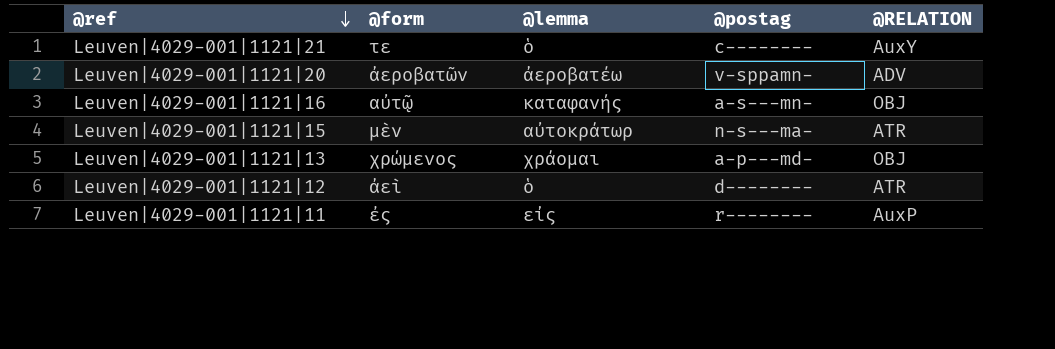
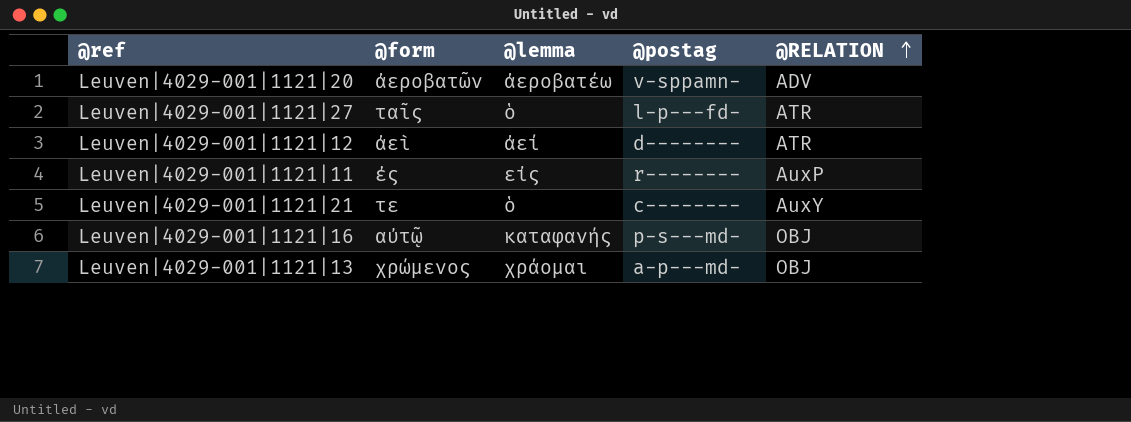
row order: @ref descending -> @RELATION ascending
row Leuven|4029-001|1121|15: μὲν | αὐτοκράτωρ | n-s---ma- | ATR -> none
row Leuven|4029-001|1121|27: none -> ταῖς | ὁ | l-p---fd- | ATR
Leuven|4029-001|1121|12 | @lemma: ὁ -> ἀεί
Leuven|4029-001|1121|16 | @postag: a-s---mn- -> p-s---md-

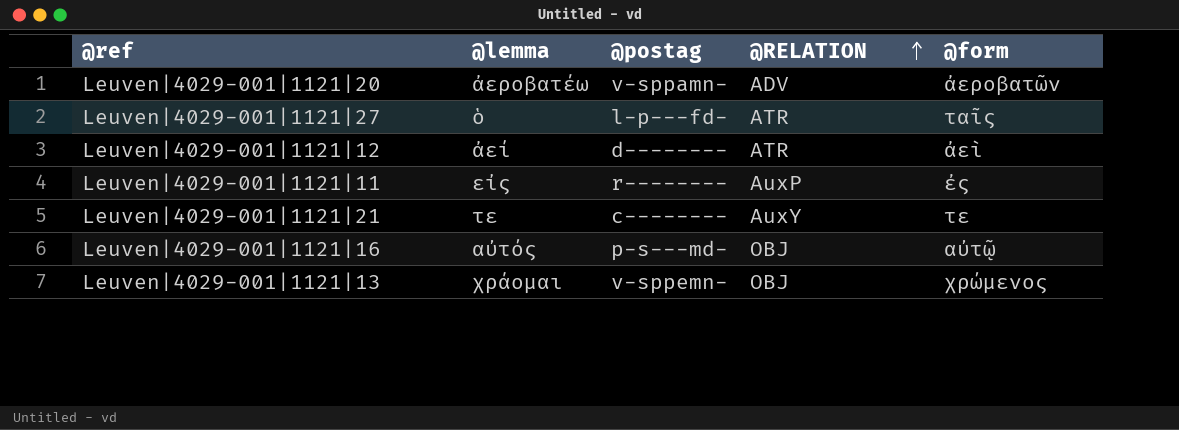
column @form | position: 2 -> 5
Leuven|4029-001|1121|21 | @lemma: ὁ -> τε
Leuven|4029-001|1121|16 | @lemma: καταφανής -> αὐτός
Leuven|4029-001|1121|13 | @postag: a-p---md- -> v-sppemn-

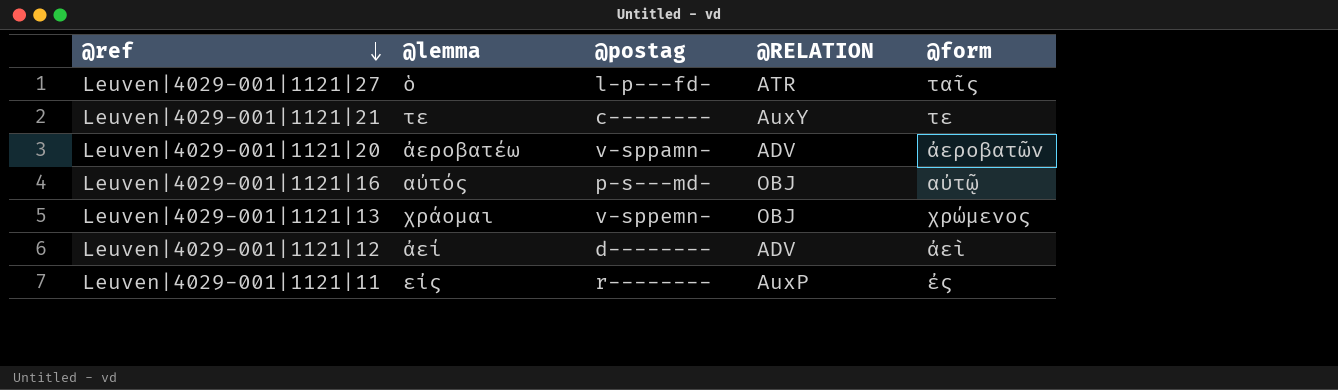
row order: @RELATION ascending -> @ref descending
Leuven|4029-001|1121|12 | @RELATION: ATR -> ADV

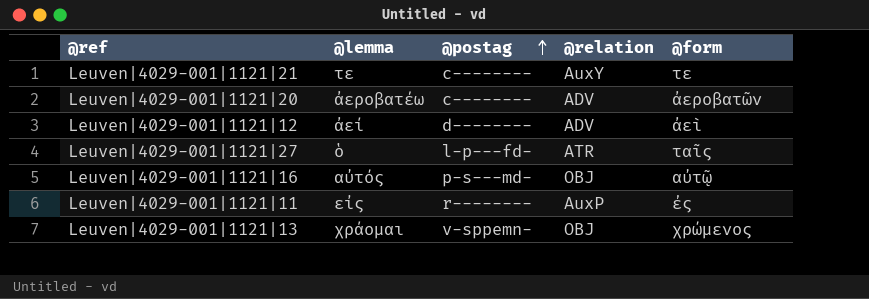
row order: @ref descending -> @postag ascending
column name: @RELATION -> @relation
Leuven|4029-001|1121|20 | @postag: v-sppamn- -> c--------

